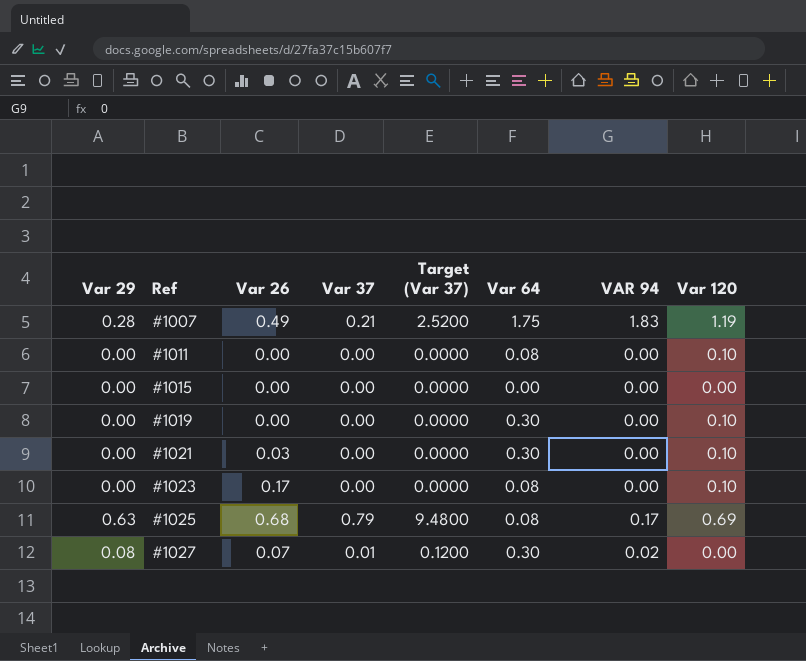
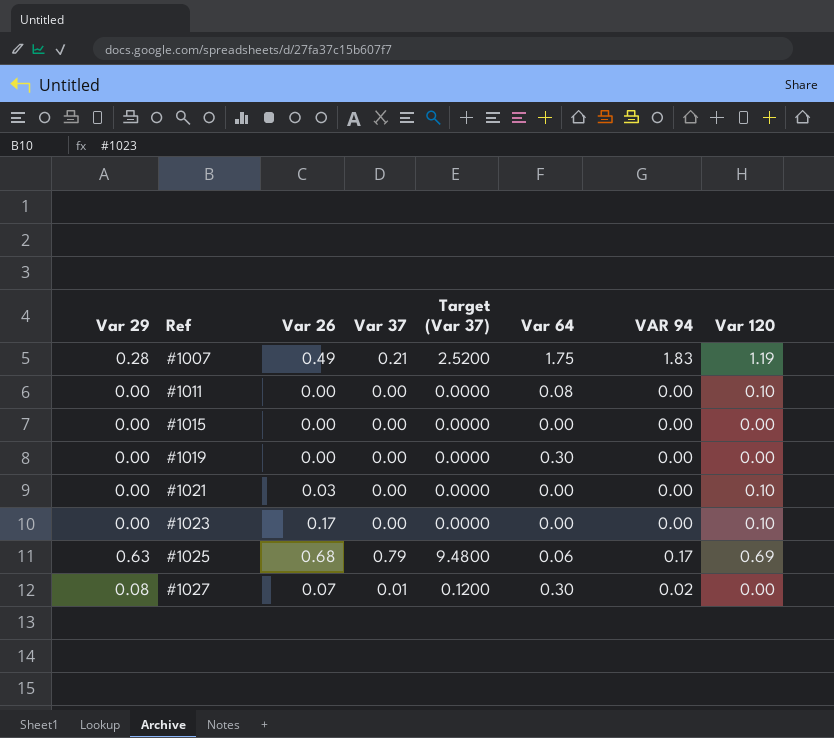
#1019 | Var 120: 0.10 -> 0.00
#1021 | Var 64: 0.30 -> 0.00
#1023 | Var 64: 0.08 -> 0.00
#1025 | Var 64: 0.08 -> 0.06

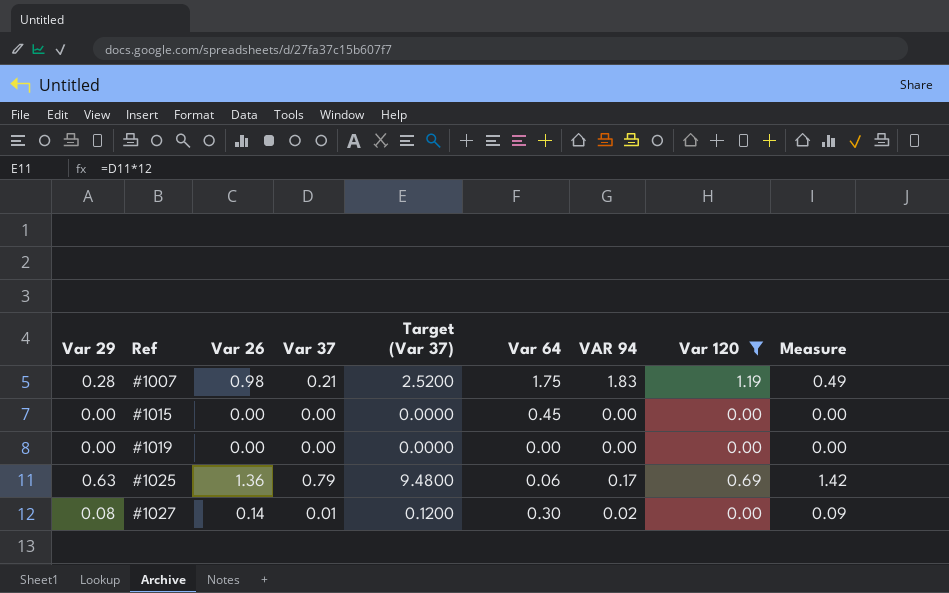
filter: none -> Var 120 != 0.10
column Measure | formula: none -> [Var 29] + [Var 37]
#1007 | Var 26: 0.49 -> 0.98
#1015 | Var 64: 0.00 -> 0.45
#1019 | Var 64: 0.30 -> 0.00
#1025 | Var 26: 0.68 -> 1.36
#1027 | Var 26: 0.07 -> 0.14

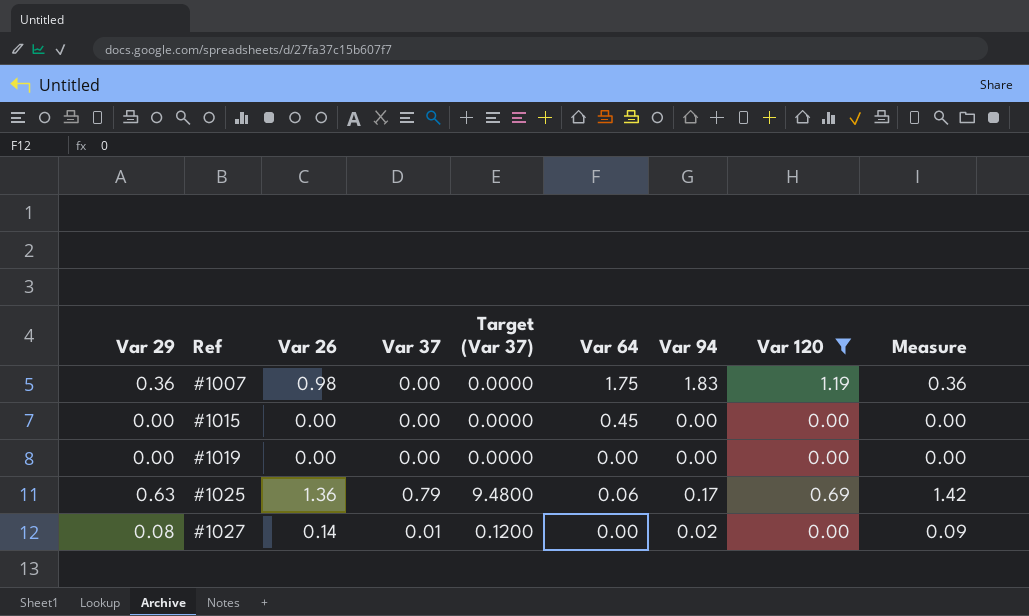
column name: VAR 94 -> Var 94
#1007 | Var 29: 0.28 -> 0.36
#1007 | Var 37: 0.21 -> 0.00
#1007 | Target (Var 37): 2.5200 -> 0.0000
#1007 | Measure: 0.49 -> 0.36
#1027 | Var 64: 0.30 -> 0.00

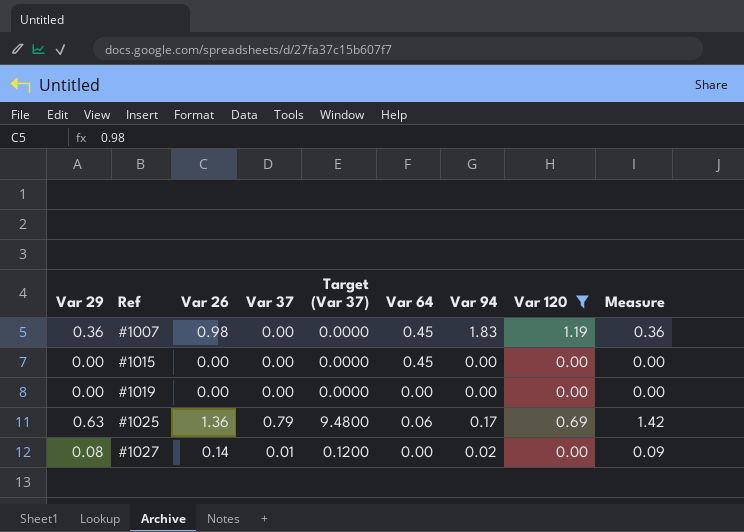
#1007 | Var 64: 1.75 -> 0.45

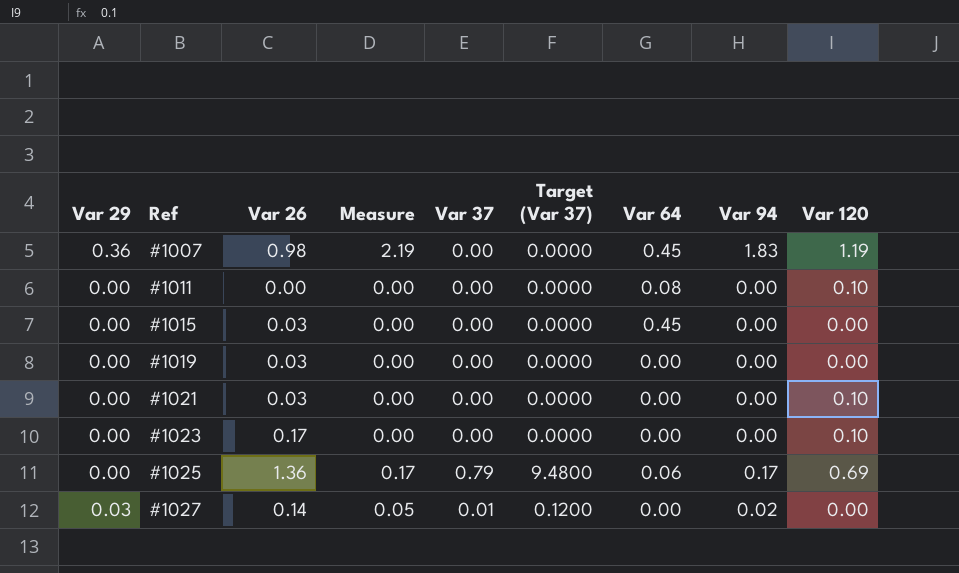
filter: Var 120 != 0.10 -> none
column Measure | formula: [Var 29] + [Var 37] -> [Var 29] + [Var 94]
column Measure | position: 9 -> 4
#1015 | Var 26: 0.00 -> 0.03
#1019 | Var 26: 0.00 -> 0.03
#1025 | Var 29: 0.63 -> 0.00
#1027 | Var 29: 0.08 -> 0.03

